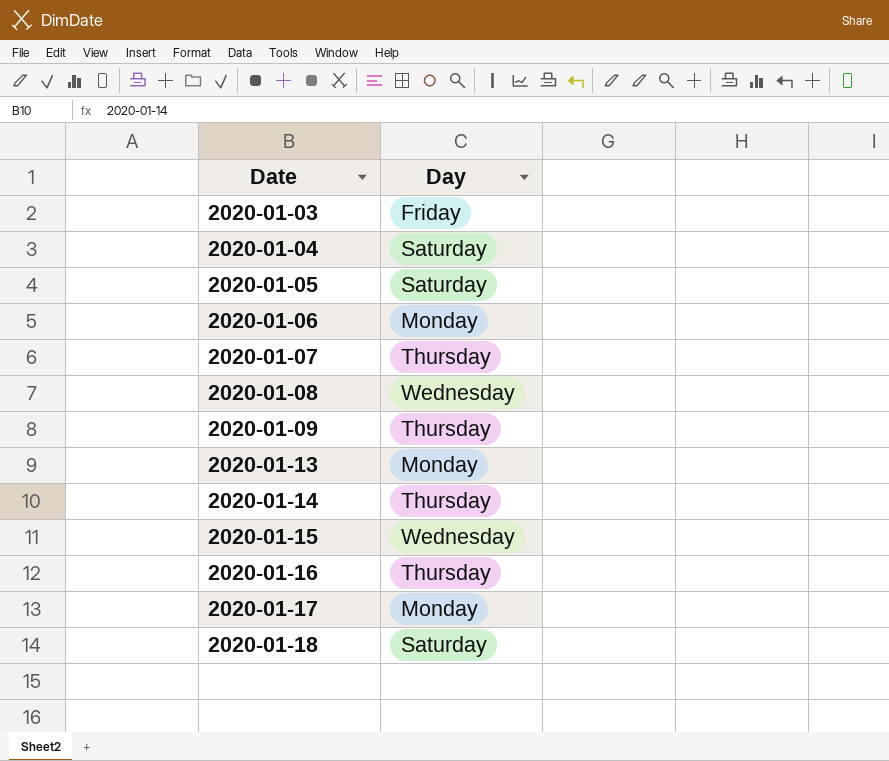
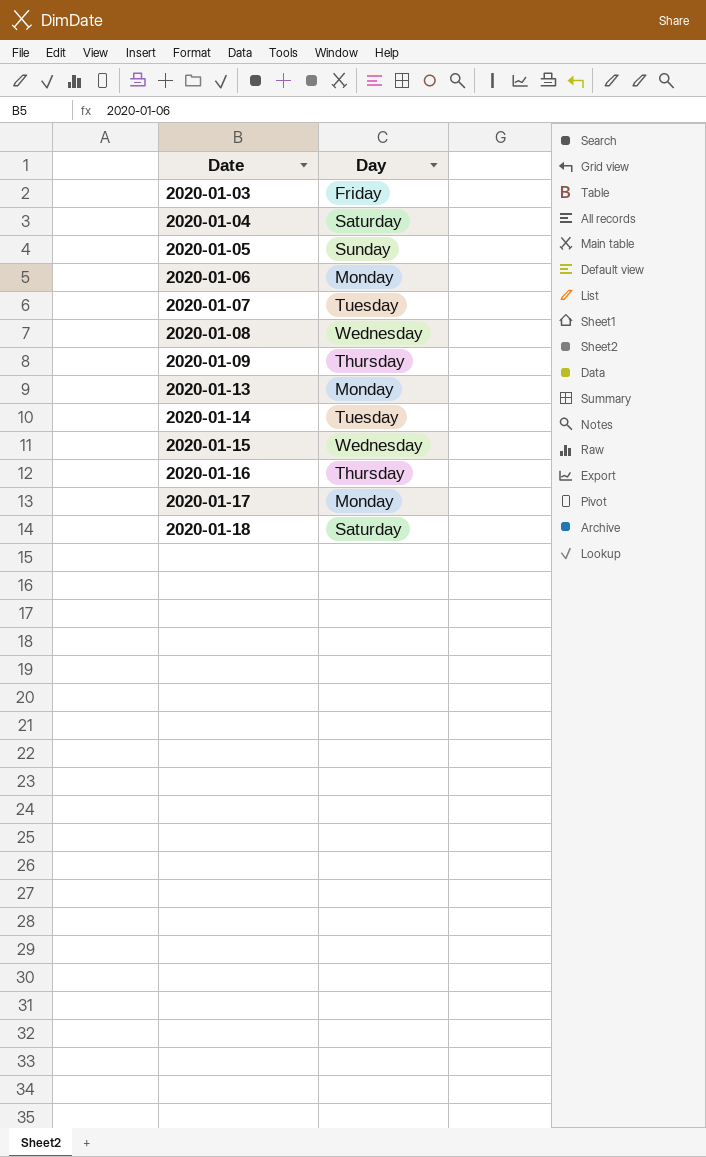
2020-01-05 | Day: Saturday -> Sunday
2020-01-07 | Day: Thursday -> Tuesday
2020-01-14 | Day: Thursday -> Tuesday

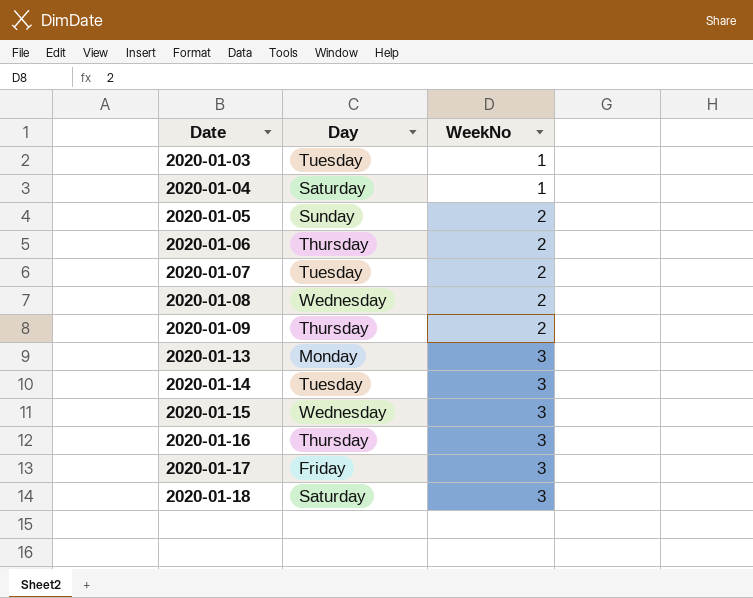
column WeekNo | position: none -> 3
2020-01-03 | Day: Friday -> Tuesday
2020-01-06 | Day: Monday -> Thursday
2020-01-17 | Day: Monday -> Friday

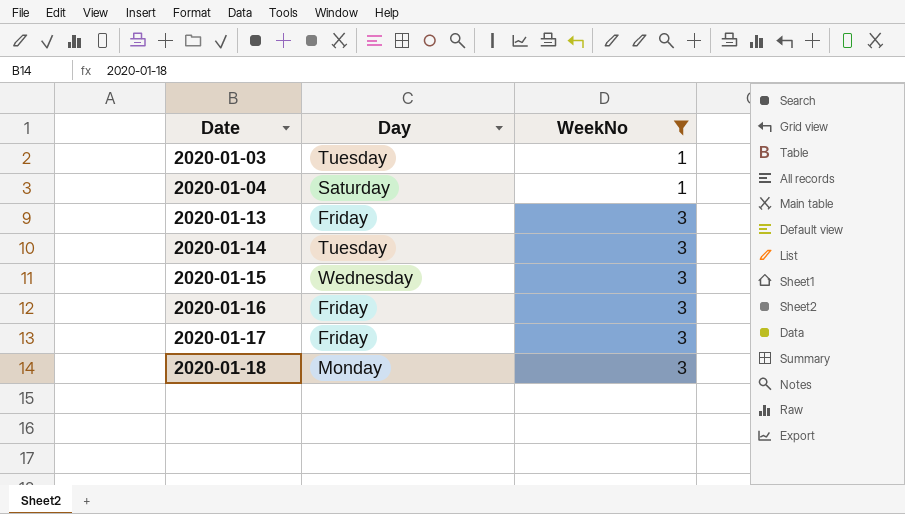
filter: none -> WeekNo != 2
2020-01-13 | Day: Monday -> Friday
2020-01-16 | Day: Thursday -> Friday
2020-01-18 | Day: Saturday -> Monday

